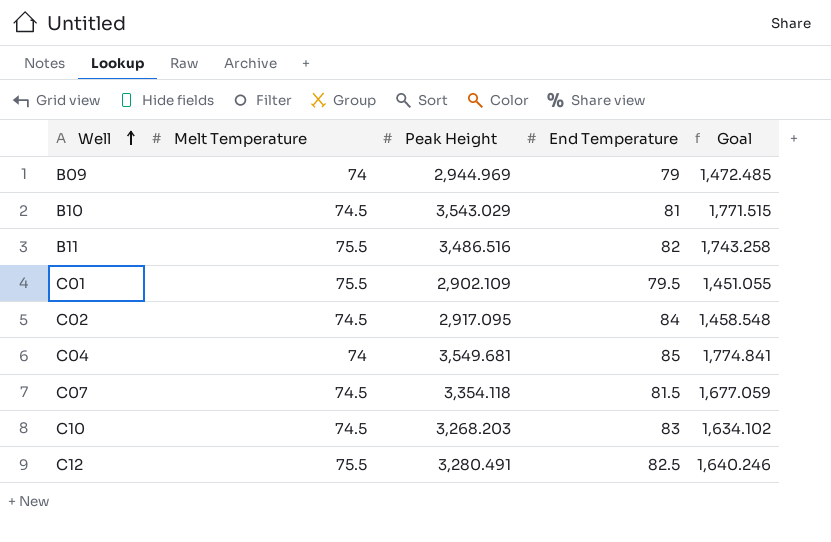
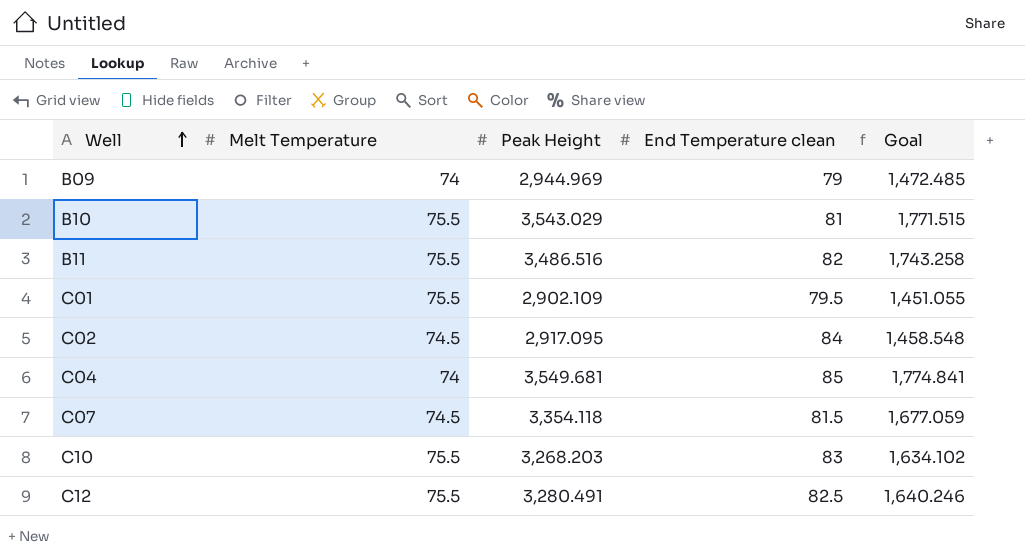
column name: End Temperature -> End Temperature clean
B10 | Melt Temperature: 74.5 -> 75.5
C10 | Melt Temperature: 74.5 -> 75.5

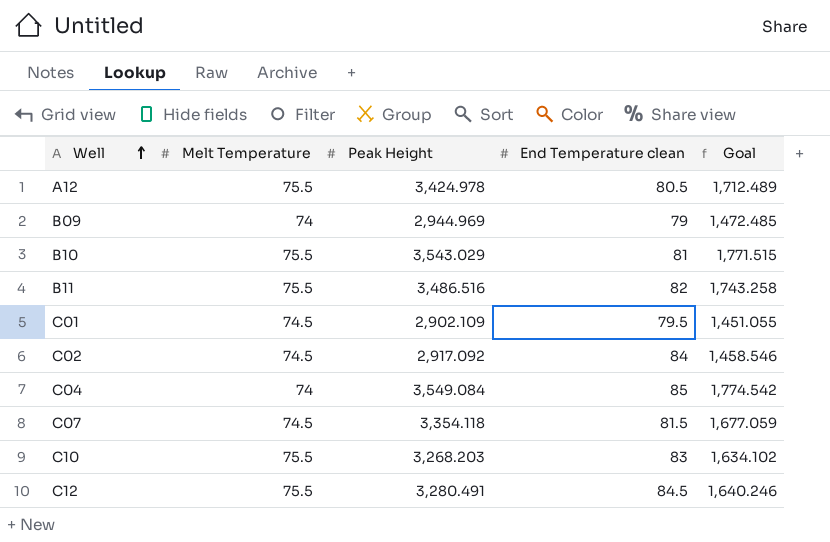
row A12: none -> 75.5 | 3,424.978 | 80.5 | 1,712.489
C01 | Melt Temperature: 75.5 -> 74.5
C02 | Peak Height: 2,917.095 -> 2,917.092
C02 | Goal: 1,458.548 -> 1,458.546
C04 | Peak Height: 3,549.681 -> 3,549.084
C04 | Goal: 1,774.841 -> 1,774.542
C12 | End Temperature clean: 82.5 -> 84.5

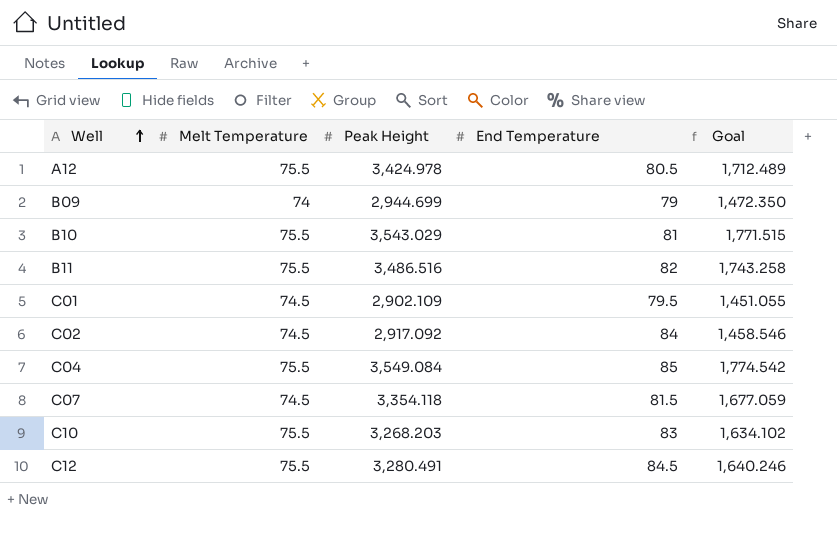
column name: End Temperature clean -> End Temperature
B09 | Peak Height: 2,944.969 -> 2,944.699
B09 | Goal: 1,472.485 -> 1,472.350
C04 | Melt Temperature: 74 -> 75.5

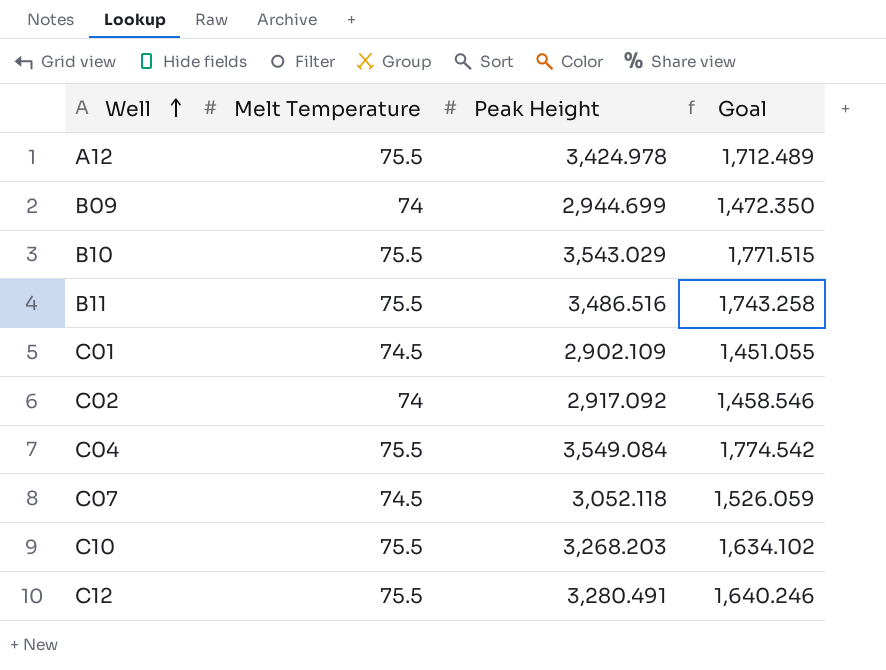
column End Temperature | position: 4 -> none
C02 | Melt Temperature: 74.5 -> 74
C07 | Peak Height: 3,354.118 -> 3,052.118
C07 | Goal: 1,677.059 -> 1,526.059

